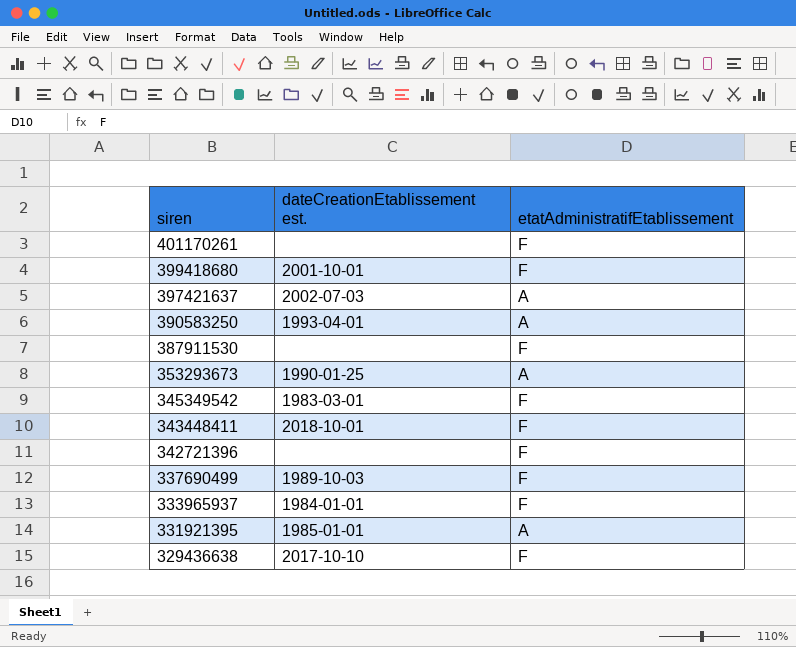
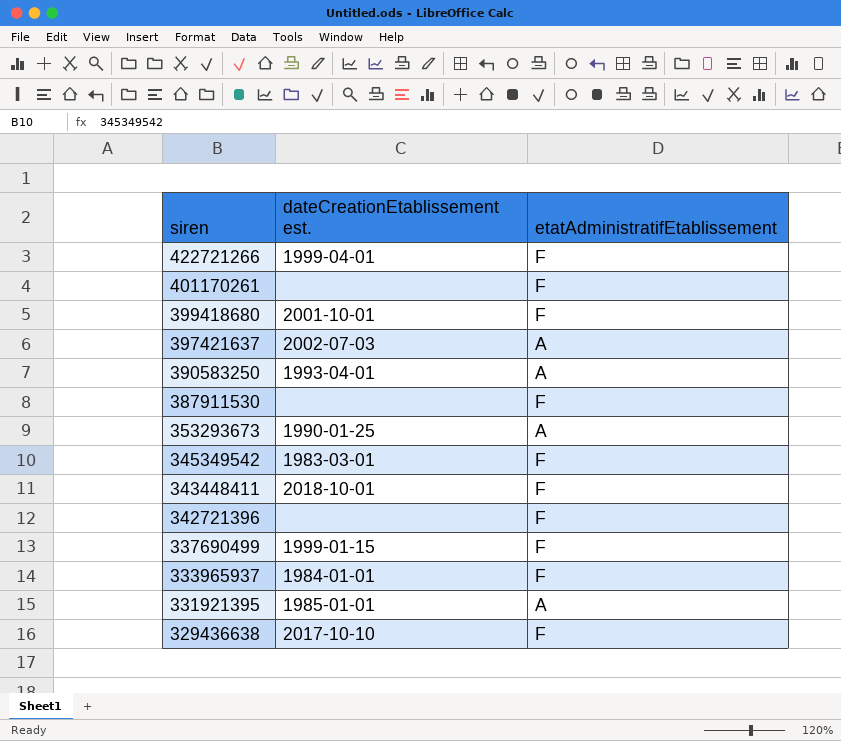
row 422721266: none -> 1999-04-01 | F
337690499 | dateCreationEtablissement est.: 1989-10-03 -> 1999-01-15

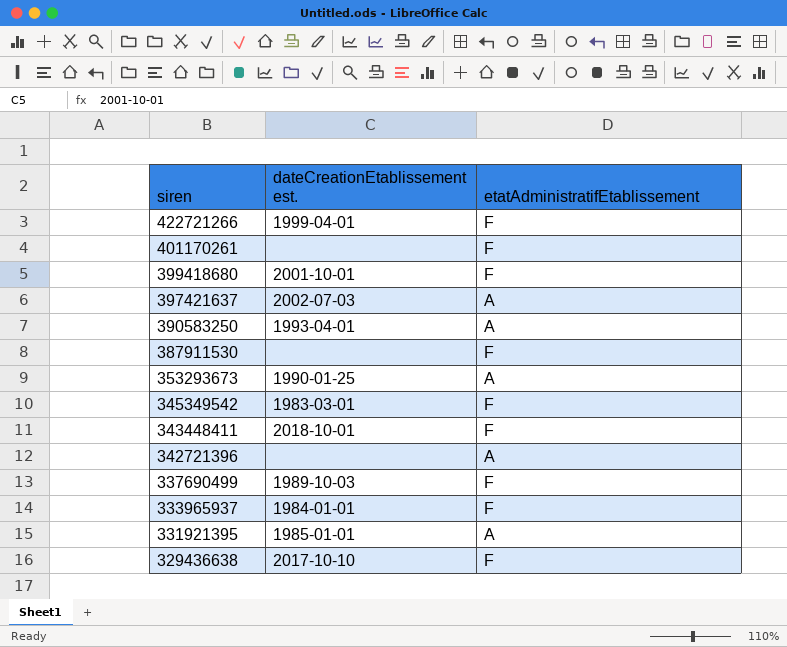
342721396 | etatAdministratifEtablissement: F -> A
337690499 | dateCreationEtablissement est.: 1999-01-15 -> 1989-10-03

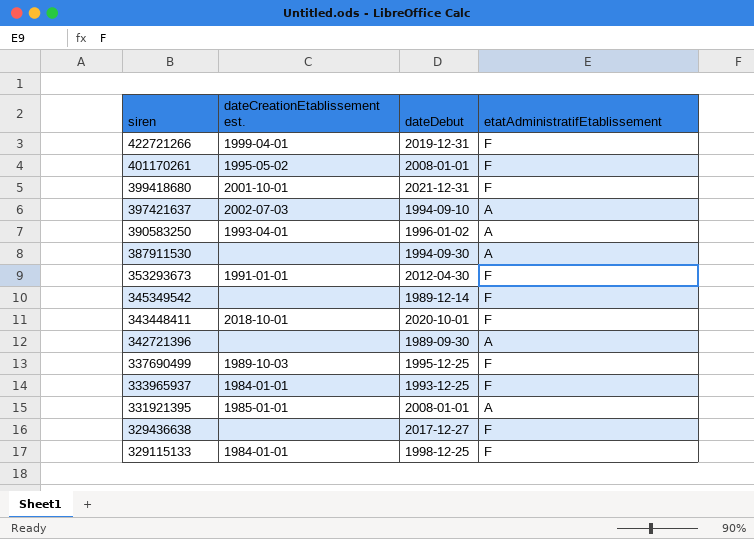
column dateDebut | position: none -> 3
401170261 | dateCreationEtablissement est.: none -> 1995-05-02
387911530 | etatAdministratifEtablissement: F -> A
353293673 | dateCreationEtablissement est.: 1990-01-25 -> 1991-01-01
353293673 | etatAdministratifEtablissement: A -> F
345349542 | dateCreationEtablissement est.: 1983-03-01 -> none
329436638 | dateCreationEtablissement est.: 2017-10-10 -> none
row 329115133: none -> 1984-01-01 | 1998-12-25 | F

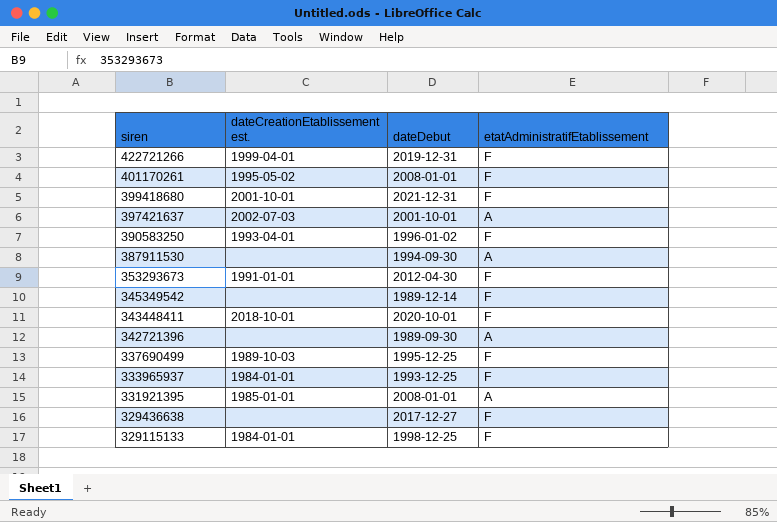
397421637 | dateDebut: 1994-09-10 -> 2001-10-01
390583250 | etatAdministratifEtablissement: A -> F

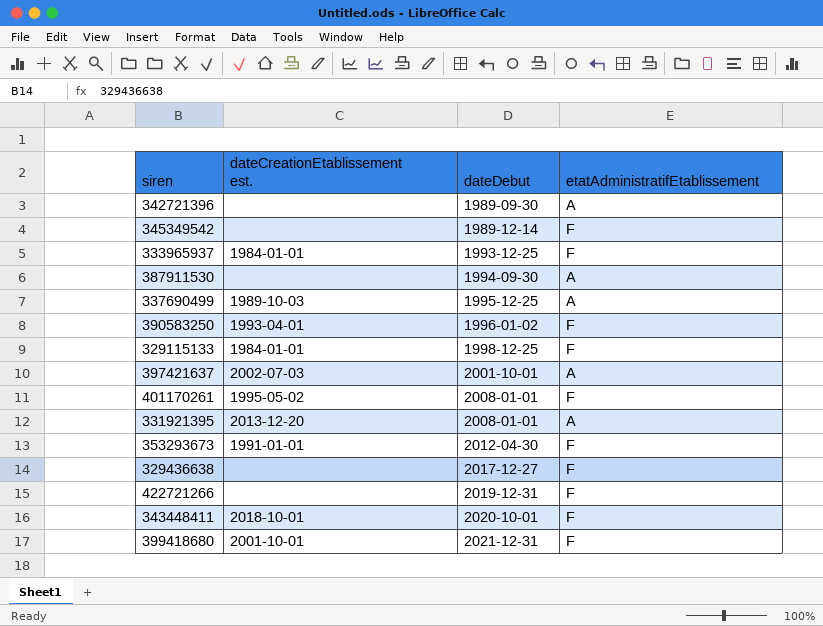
row order: siren descending -> dateDebut ascending
337690499 | etatAdministratifEtablissement: F -> A
331921395 | dateCreationEtablissement est.: 1985-01-01 -> 2013-12-20
422721266 | dateCreationEtablissement est.: 1999-04-01 -> none

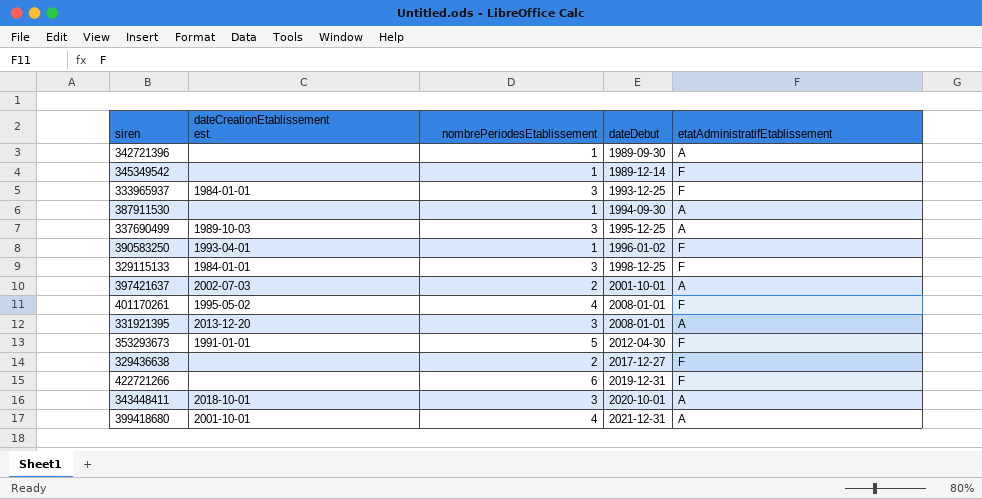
column nombrePeriodesEtablissement | position: none -> 3
343448411 | etatAdministratifEtablissement: F -> A
399418680 | etatAdministratifEtablissement: F -> A

